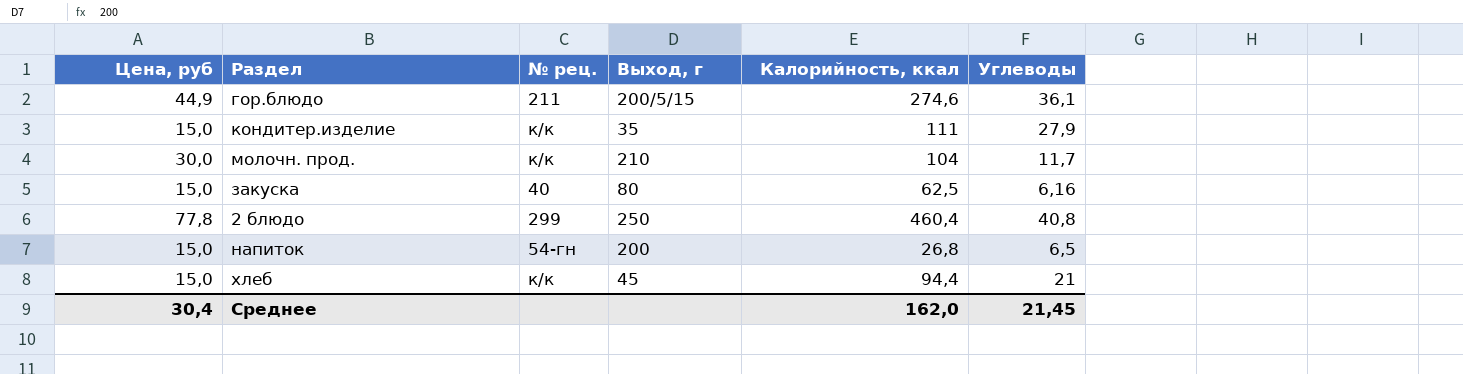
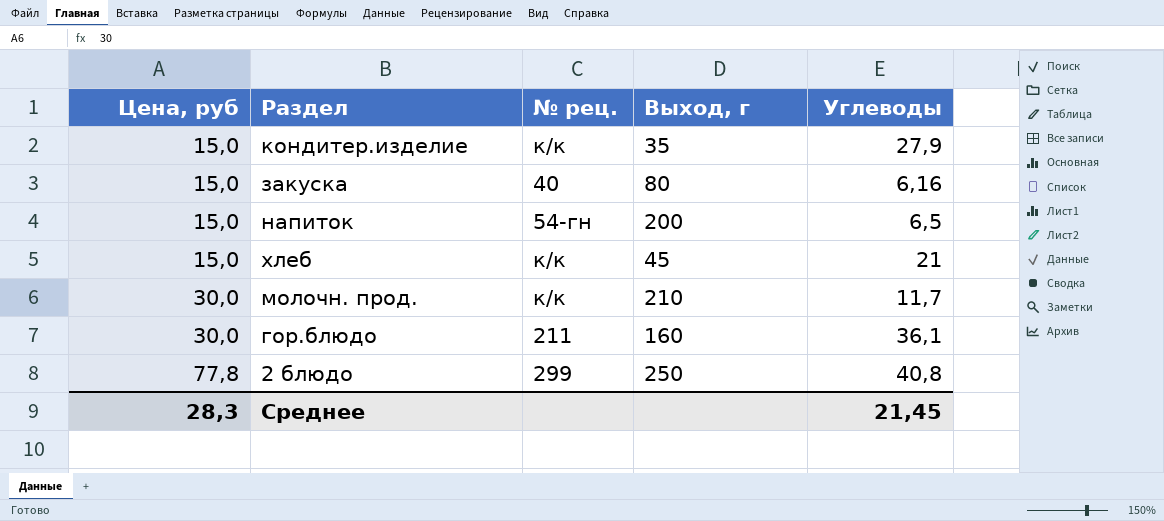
row order: none -> Цена, руб ascending
column Калорийность, ккал | position: 5 -> none
гор.блюдо | Цена, руб: 44,9 -> 30,0
гор.блюдо | Выход, г: 200/5/15 -> 160
Среднее | Цена, руб: 30,4 -> 28,3

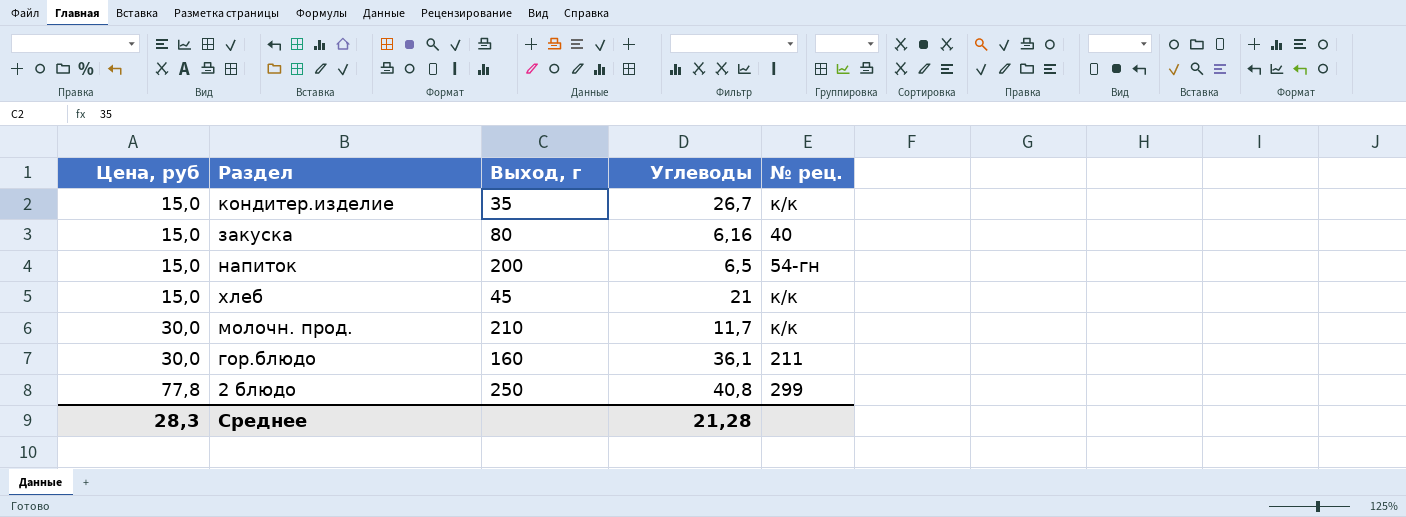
column № рец. | position: 3 -> 5
кондитер.изделие | Углеводы: 27,9 -> 26,7
Среднее | Углеводы: 21,45 -> 21,28

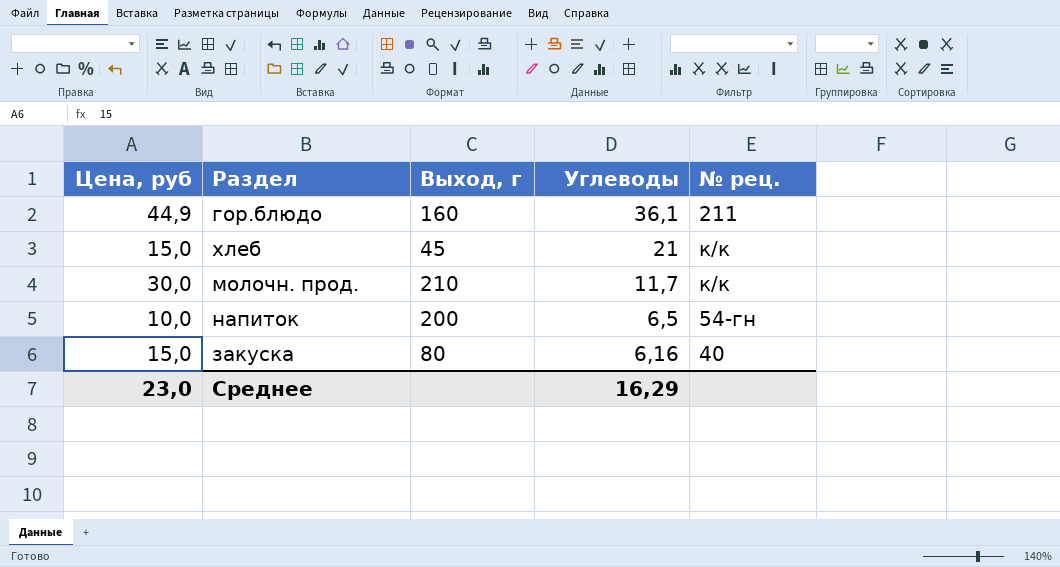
row order: Цена, руб ascending -> Углеводы descending
row кондитер.изделие: 15,0 | 35 | 26,7 | к/к -> none
row 2 блюдо: 77,8 | 250 | 40,8 | 299 -> none
гор.блюдо | Цена, руб: 30,0 -> 44,9
напиток | Цена, руб: 15,0 -> 10,0
Среднее | Цена, руб: 28,3 -> 23,0
Среднее | Углеводы: 21,28 -> 16,29

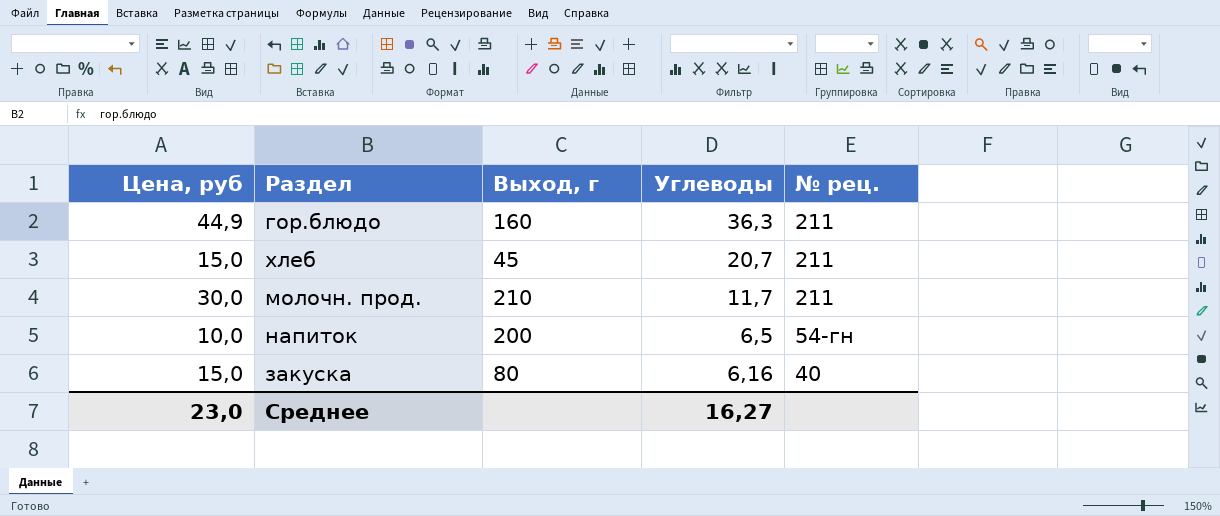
гор.блюдо | Углеводы: 36,1 -> 36,3
хлеб | Углеводы: 21 -> 20,7
хлеб | № рец.: к/к -> 211
молочн. прод. | № рец.: к/к -> 211
Среднее | Углеводы: 16,29 -> 16,27

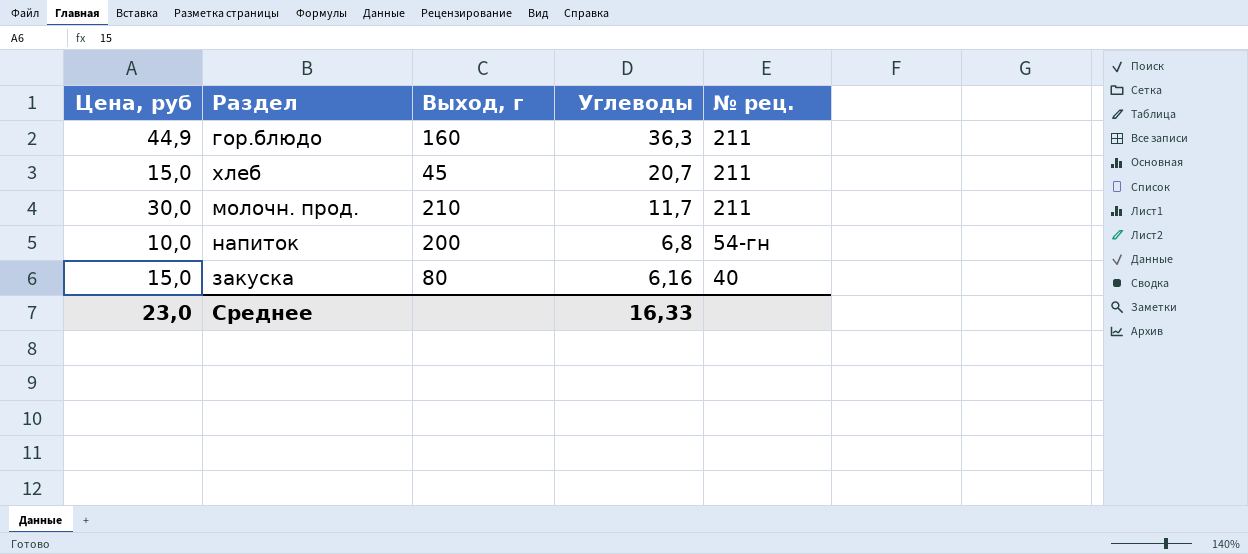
напиток | Углеводы: 6,5 -> 6,8
Среднее | Углеводы: 16,27 -> 16,33

